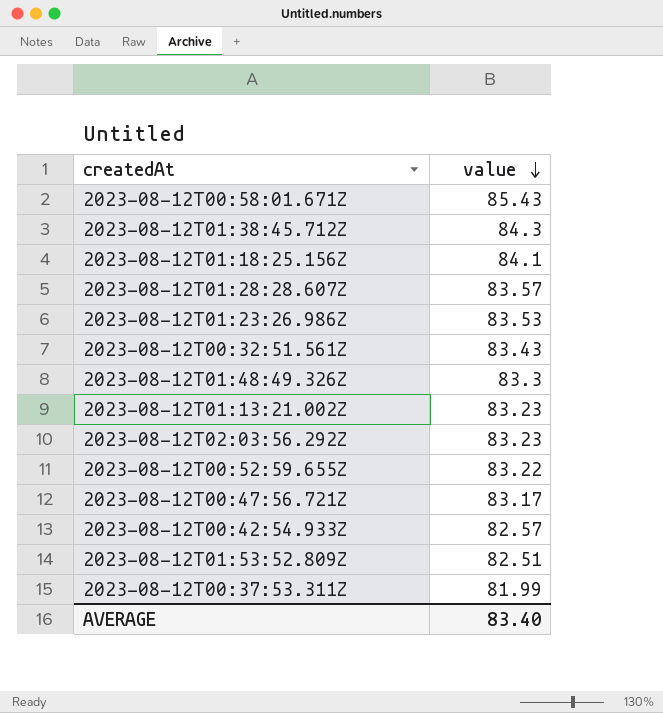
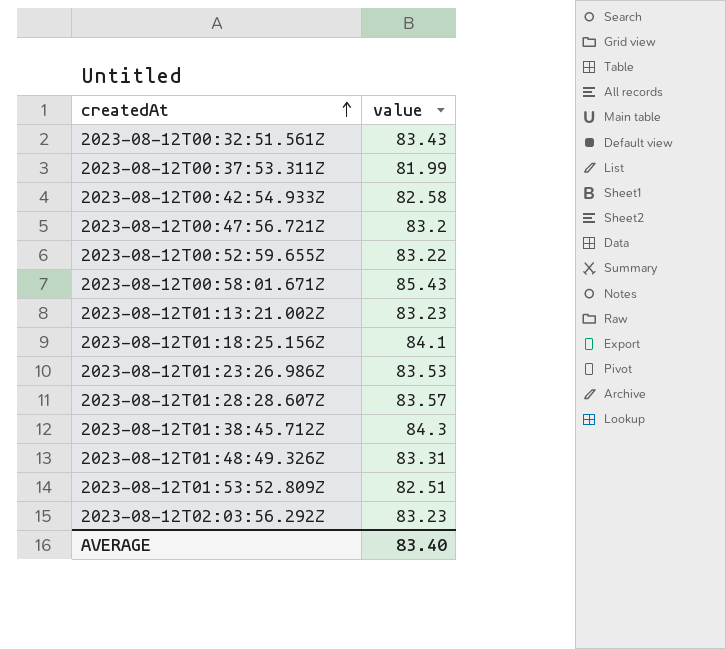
row order: value descending -> createdAt ascending
2023-08-12T00:42:54.933Z | value: 82.57 -> 82.58
2023-08-12T00:47:56.721Z | value: 83.17 -> 83.2
2023-08-12T01:48:49.326Z | value: 83.3 -> 83.31

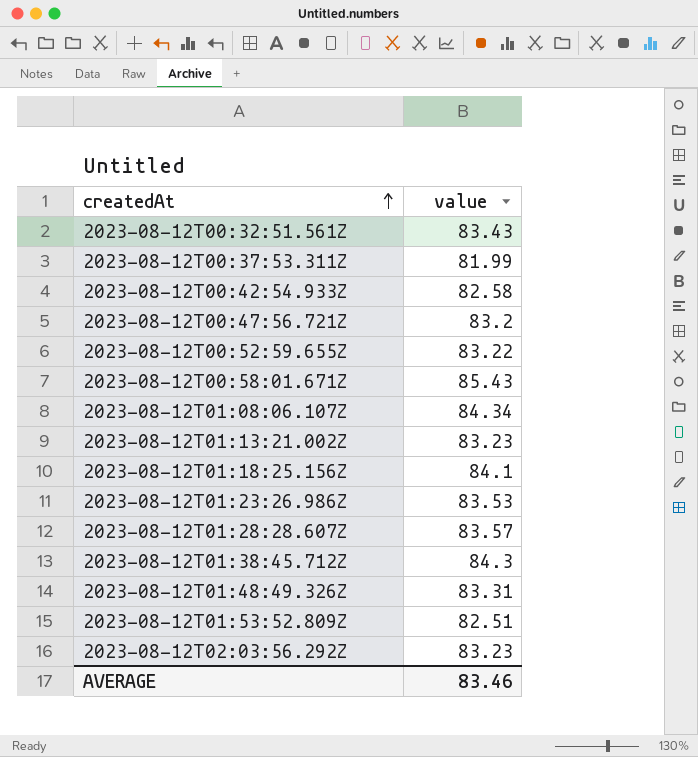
row 2023-08-12T01:08:06.107Z: none -> 84.34
AVERAGE | value: 83.40 -> 83.46

